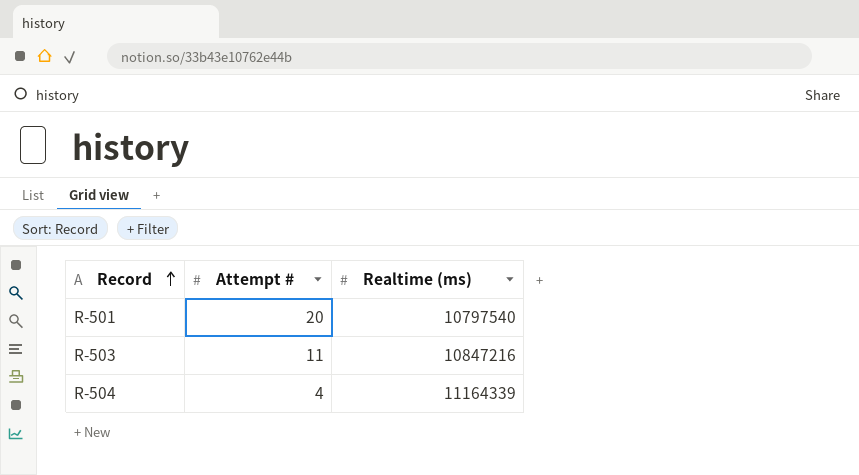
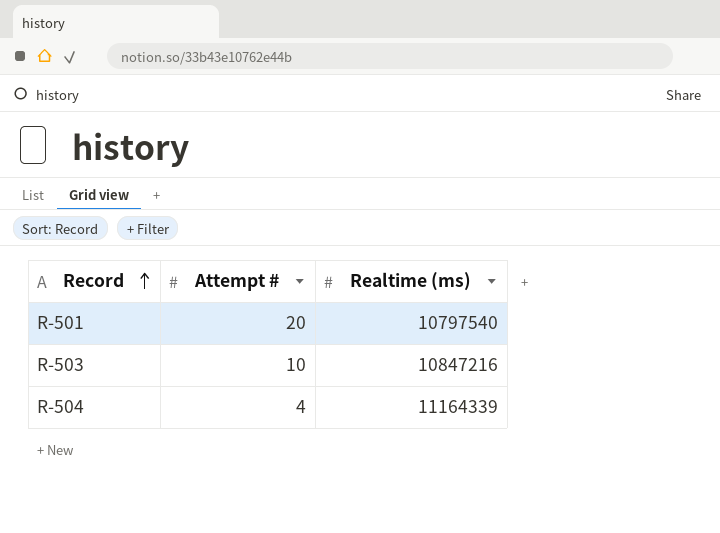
R-503 | Attempt #: 11 -> 10

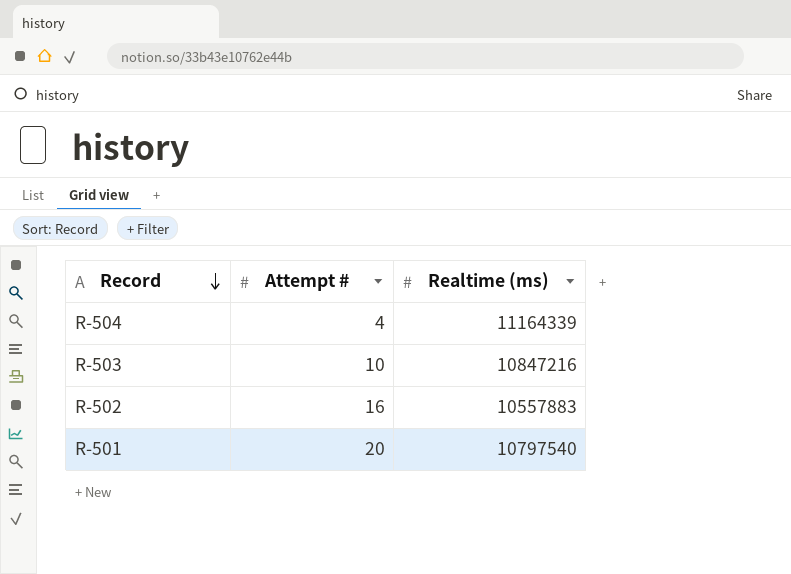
row order: Record ascending -> Record descending
row R-502: none -> 16 | 10557883

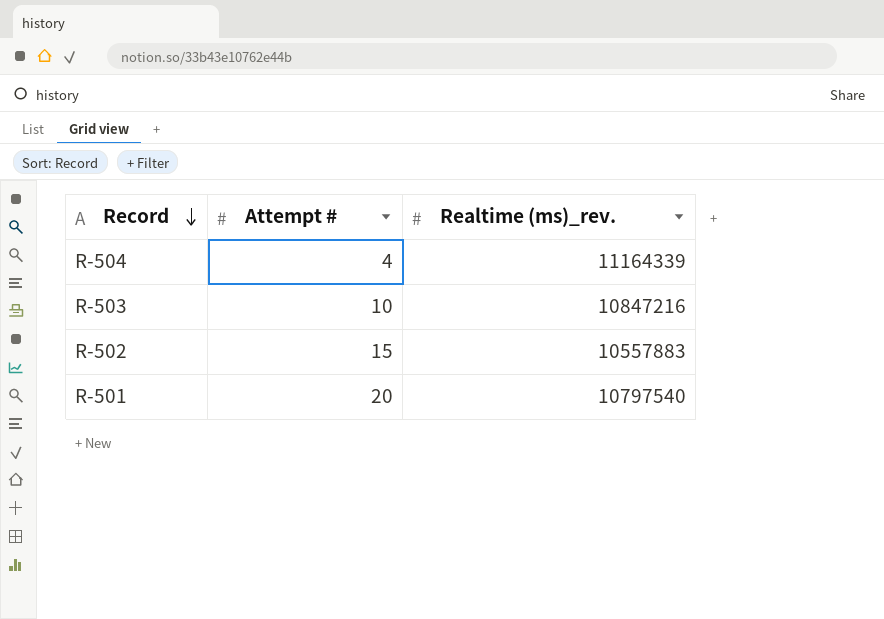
column name: Realtime (ms) -> Realtime (ms)_rev.
R-502 | Attempt #: 16 -> 15

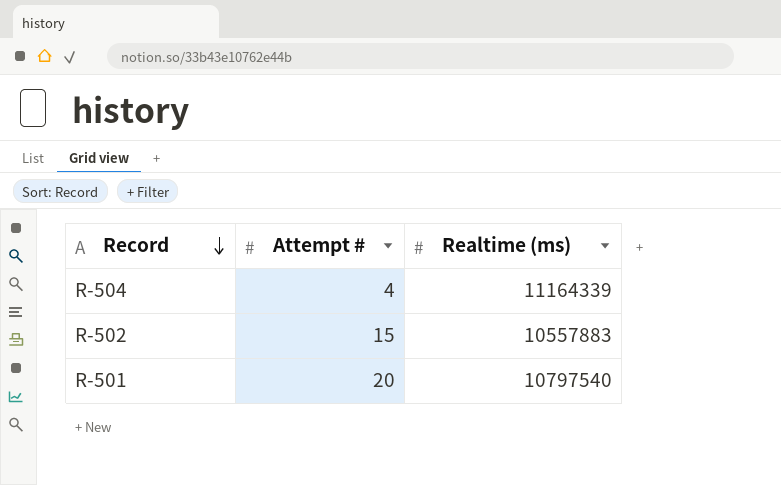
column name: Realtime (ms)_rev. -> Realtime (ms)
row R-503: 10 | 10847216 -> none

